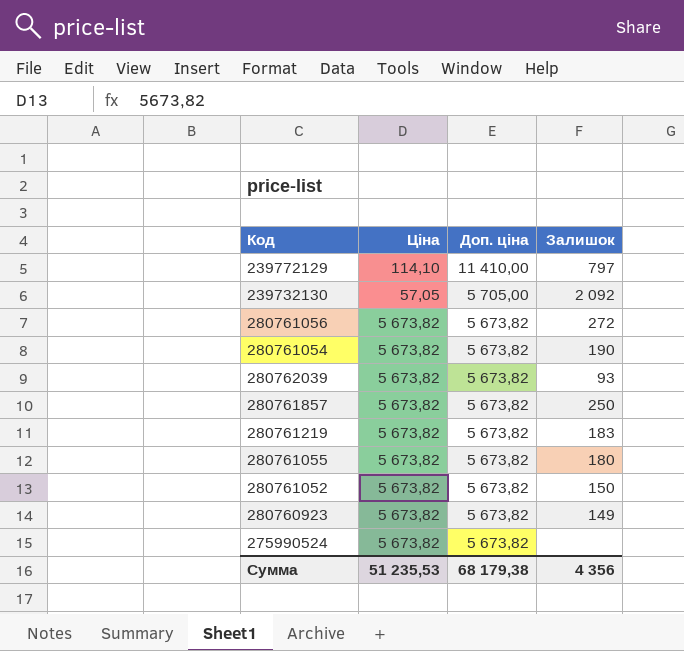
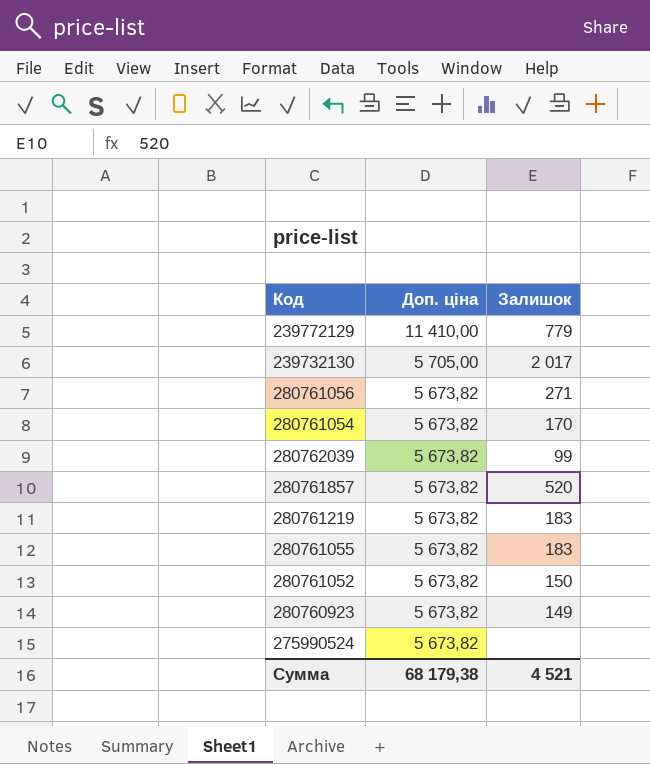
column Ціна | position: 2 -> none
239772129 | Залишок: 797 -> 779
239732130 | Залишок: 2 092 -> 2 017
280761056 | Залишок: 272 -> 271
280761054 | Залишок: 190 -> 170
280762039 | Залишок: 93 -> 99
280761857 | Залишок: 250 -> 520
280761055 | Залишок: 180 -> 183
Сумма | Залишок: 4 356 -> 4 521

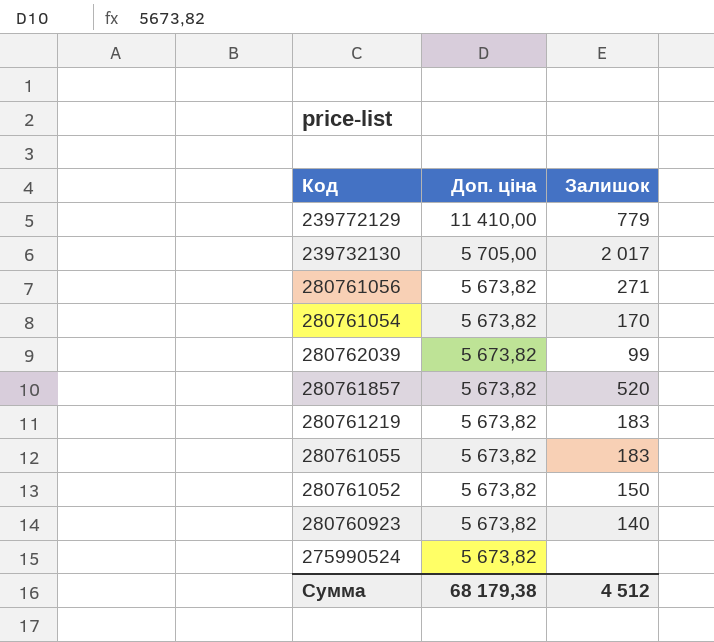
280760923 | Залишок: 149 -> 140
Сумма | Залишок: 4 521 -> 4 512

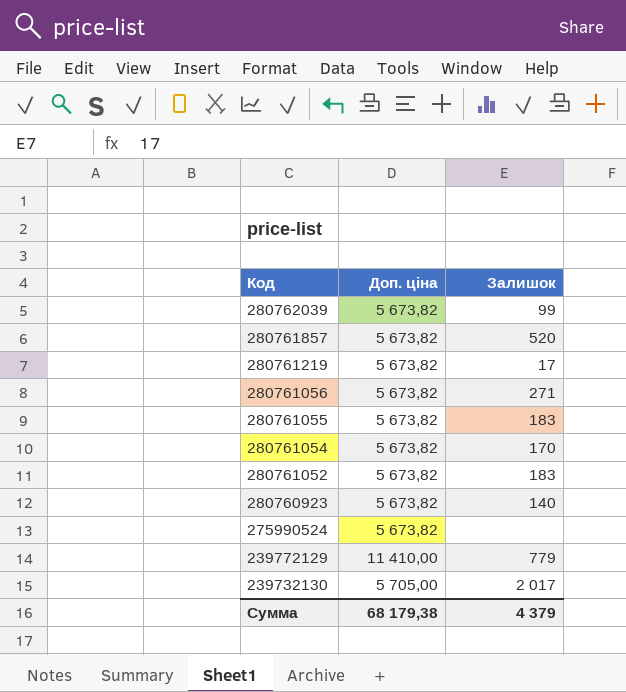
row order: Доп. ціна descending -> Код descending
280761219 | Залишок: 183 -> 17
280761052 | Залишок: 150 -> 183
Сумма | Залишок: 4 512 -> 4 379

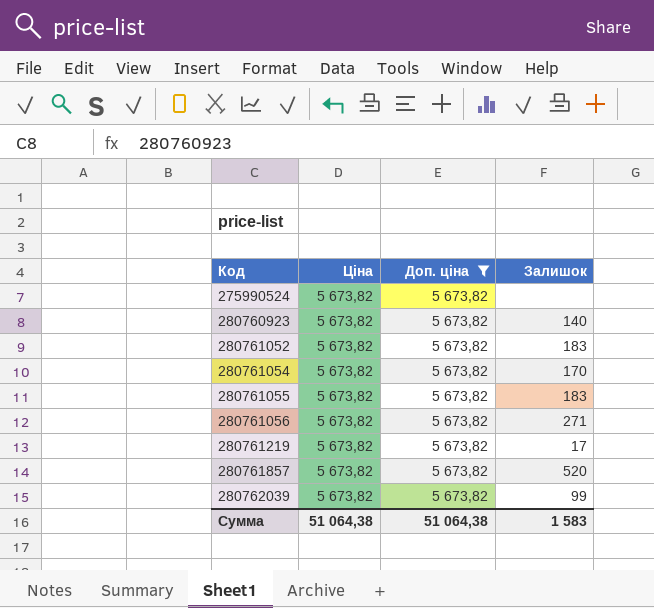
filter: none -> Доп. ціна = 5 673,82
row order: Код descending -> Код ascending
column Ціна | position: none -> 2
Сумма | Доп. ціна: 68 179,38 -> 51 064,38
Сумма | Залишок: 4 379 -> 1 583

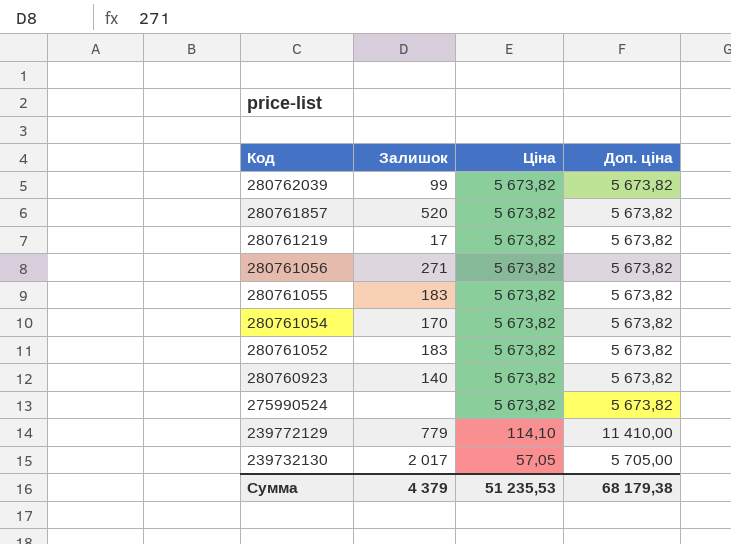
filter: Доп. ціна = 5 673,82 -> none
row order: Код ascending -> Код descending
column Залишок | position: 4 -> 2
Сумма | Залишок: 1 583 -> 4 379
Сумма | Ціна: 51 064,38 -> 51 235,53
Сумма | Доп. ціна: 51 064,38 -> 68 179,38

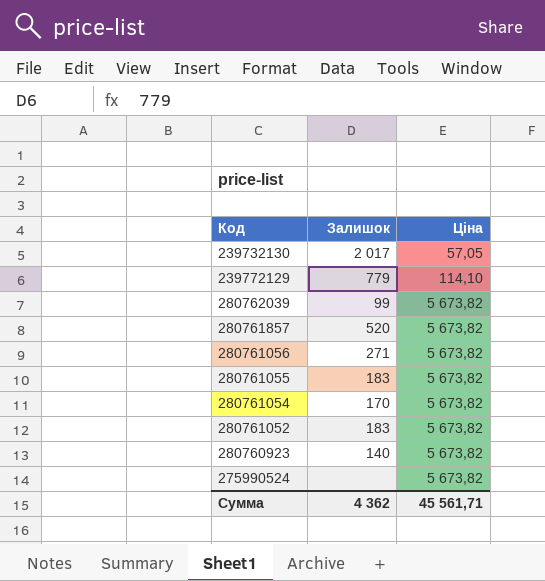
row order: Код descending -> Ціна ascending
column Доп. ціна | position: 4 -> none
row 280761219: 17 | 5 673,82 | 5 673,82 -> none
Сумма | Залишок: 4 379 -> 4 362
Сумма | Ціна: 51 235,53 -> 45 561,71

